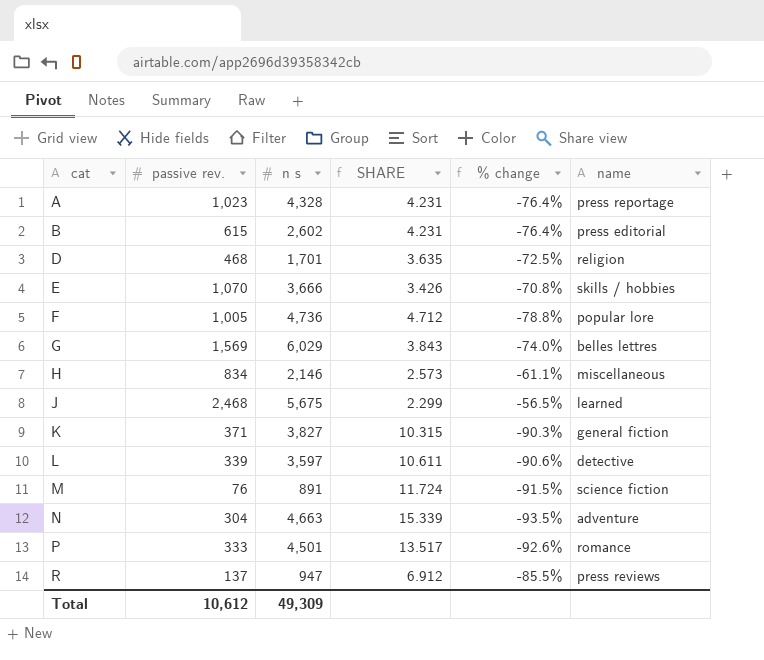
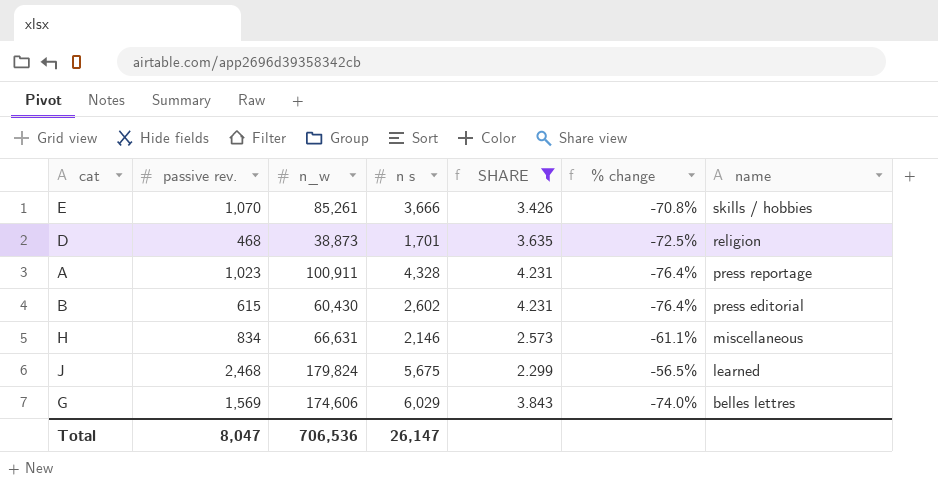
filter: none -> SHARE <= 4.231
row order: cat ascending -> name descending
column n_w | position: none -> 3
Total | passive rev.: 10,612 -> 8,047
Total | n s: 49,309 -> 26,147

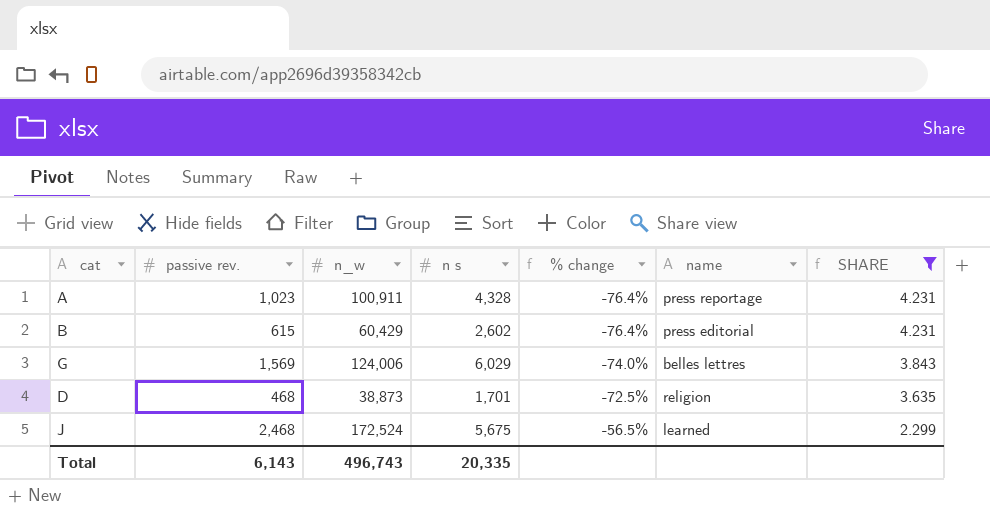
row order: name descending -> % change ascending
column SHARE | position: 5 -> 7
row E: 1,070 | 85,261 | 3,666 | 3.426 | -70.8% | skills / hobbies -> none
row H: 834 | 66,631 | 2,146 | 2.573 | -61.1% | miscellaneous -> none
B | n_w: 60,430 -> 60,429
G | n_w: 174,606 -> 124,006
J | n_w: 179,824 -> 172,524
Total | passive rev.: 8,047 -> 6,143
Total | n_w: 706,536 -> 496,743
Total | n s: 26,147 -> 20,335

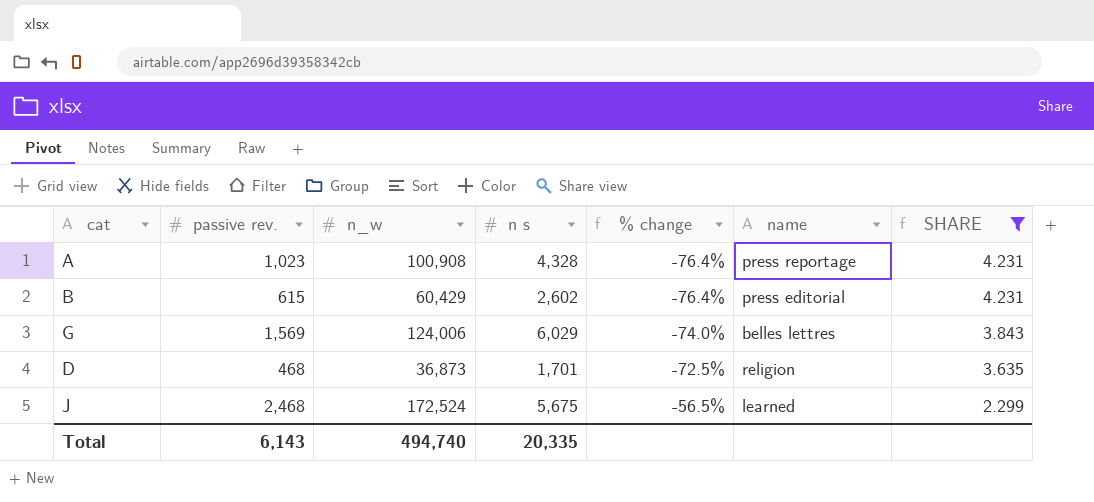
A | n_w: 100,911 -> 100,908
D | n_w: 38,873 -> 36,873
Total | n_w: 496,743 -> 494,740

